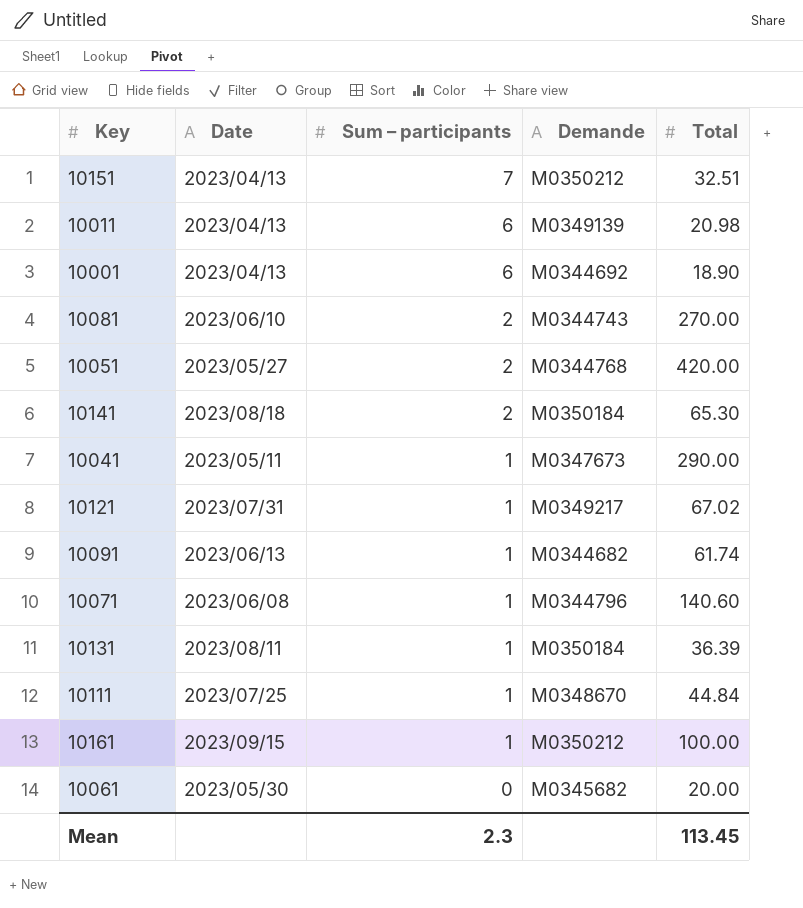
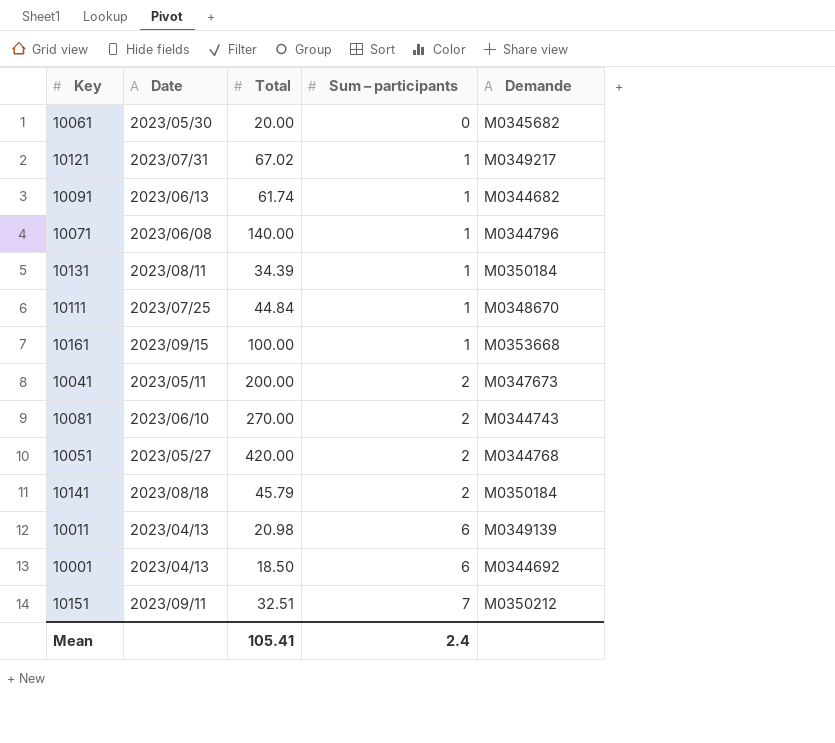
row order: Sum – participants descending -> Sum – participants ascending
column Total | position: 5 -> 3
10071 | Total: 140.60 -> 140.00
10131 | Total: 36.39 -> 34.39
10161 | Demande: M0350212 -> M0353668
10041 | Total: 290.00 -> 200.00
10041 | Sum – participants: 1 -> 2
10141 | Total: 65.30 -> 45.79
10001 | Total: 18.90 -> 18.50
10151 | Date: 2023/04/13 -> 2023/09/11
Mean | Total: 113.45 -> 105.41
Mean | Sum – participants: 2.3 -> 2.4

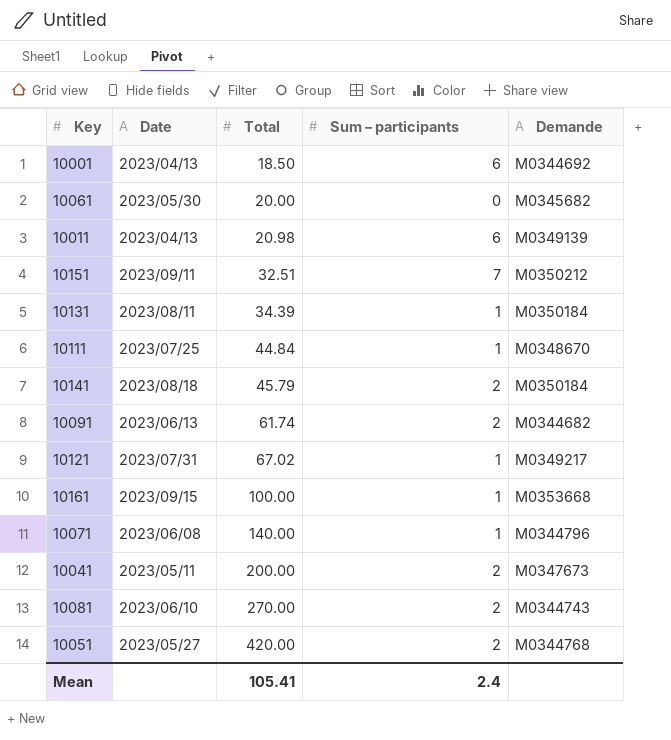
row order: Sum – participants ascending -> Total ascending
10091 | Sum – participants: 1 -> 2

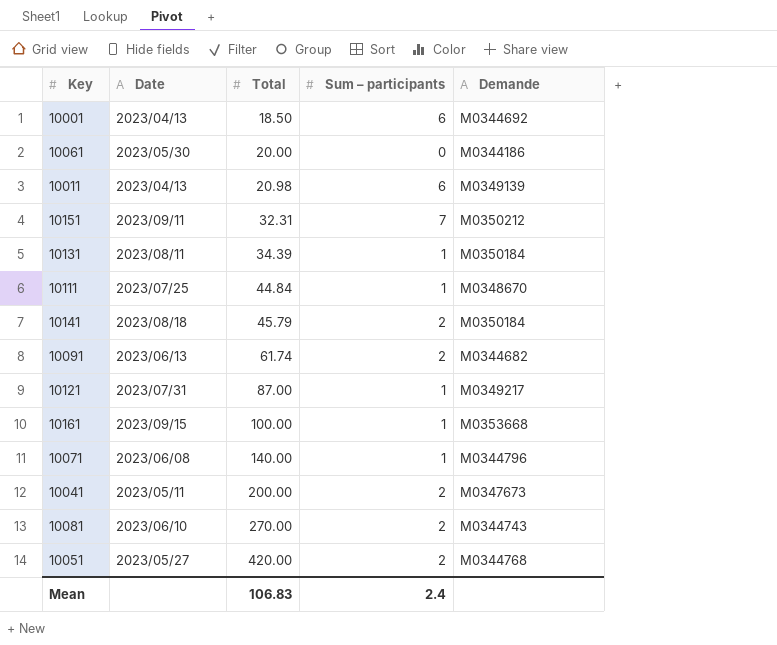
10061 | Demande: M0345682 -> M0344186
10151 | Total: 32.51 -> 32.31
10121 | Total: 67.02 -> 87.00
Mean | Total: 105.41 -> 106.83

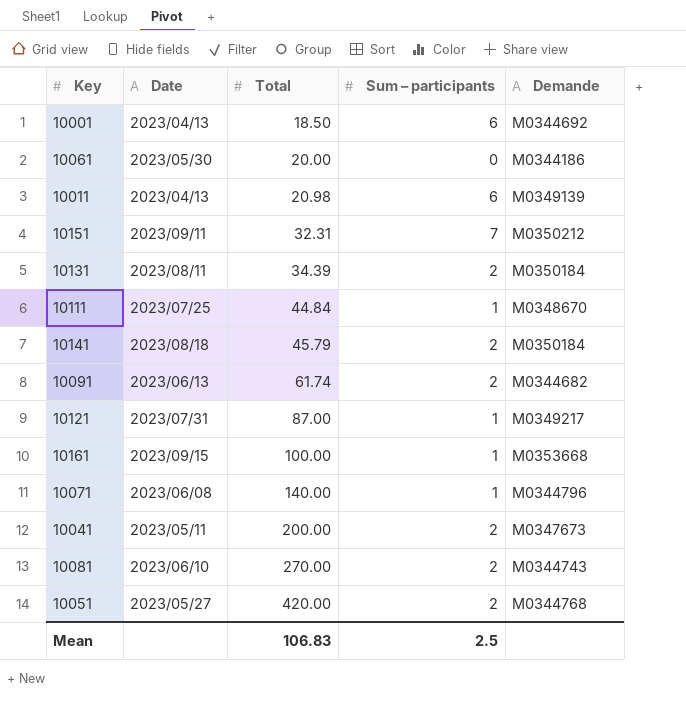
10131 | Sum – participants: 1 -> 2
Mean | Sum – participants: 2.4 -> 2.5

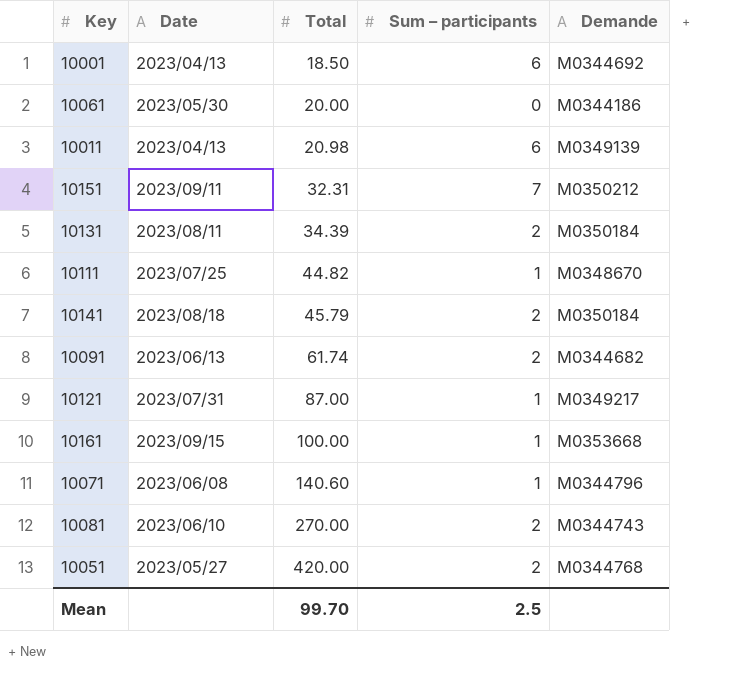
row 10041: 2023/05/11 | 200.00 | 2 | M0347673 -> none
10111 | Total: 44.84 -> 44.82
10071 | Total: 140.00 -> 140.60
Mean | Total: 106.83 -> 99.70

